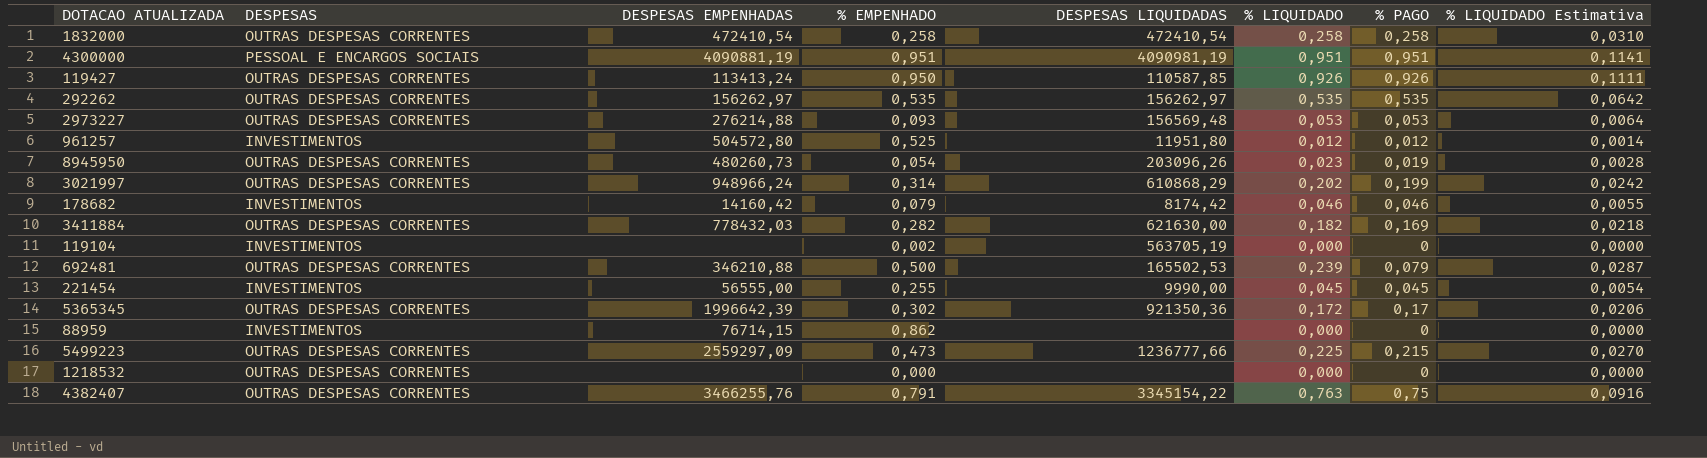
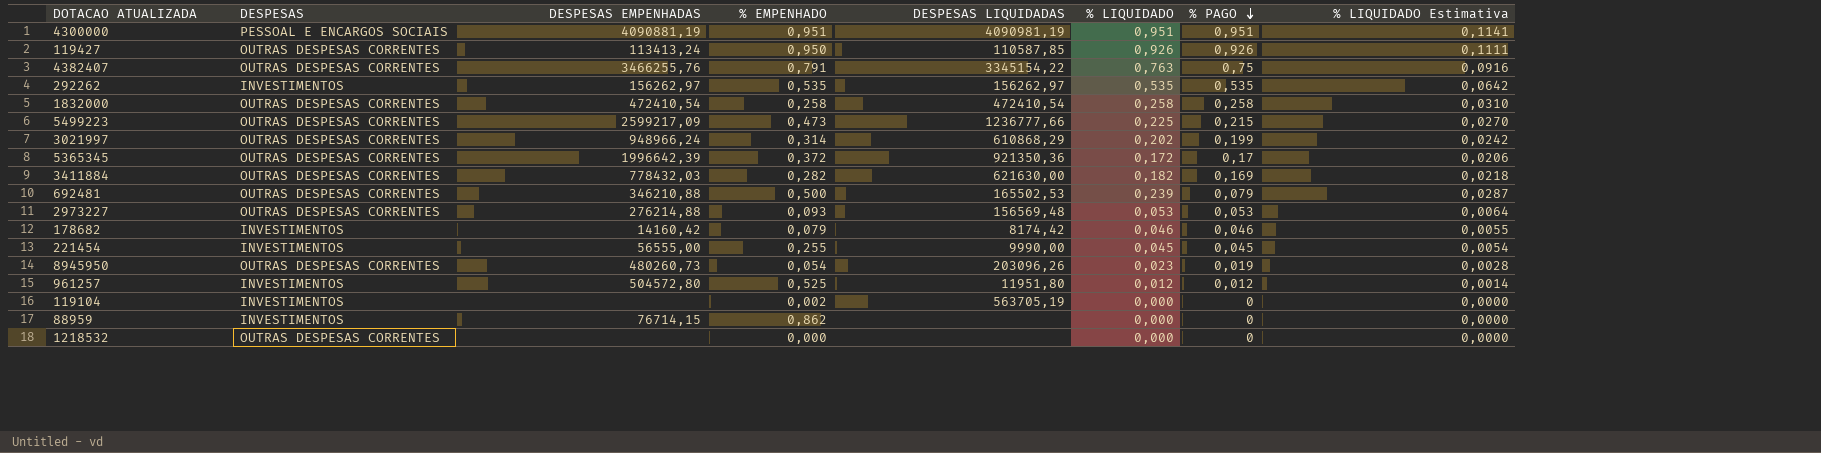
row order: none -> % PAGO descending
292262 | DESPESAS: OUTRAS DESPESAS CORRENTES -> INVESTIMENTOS
5499223 | DESPESAS EMPENHADAS: 2559297,09 -> 2599217,09
5365345 | % EMPENHADO: 0,302 -> 0,372

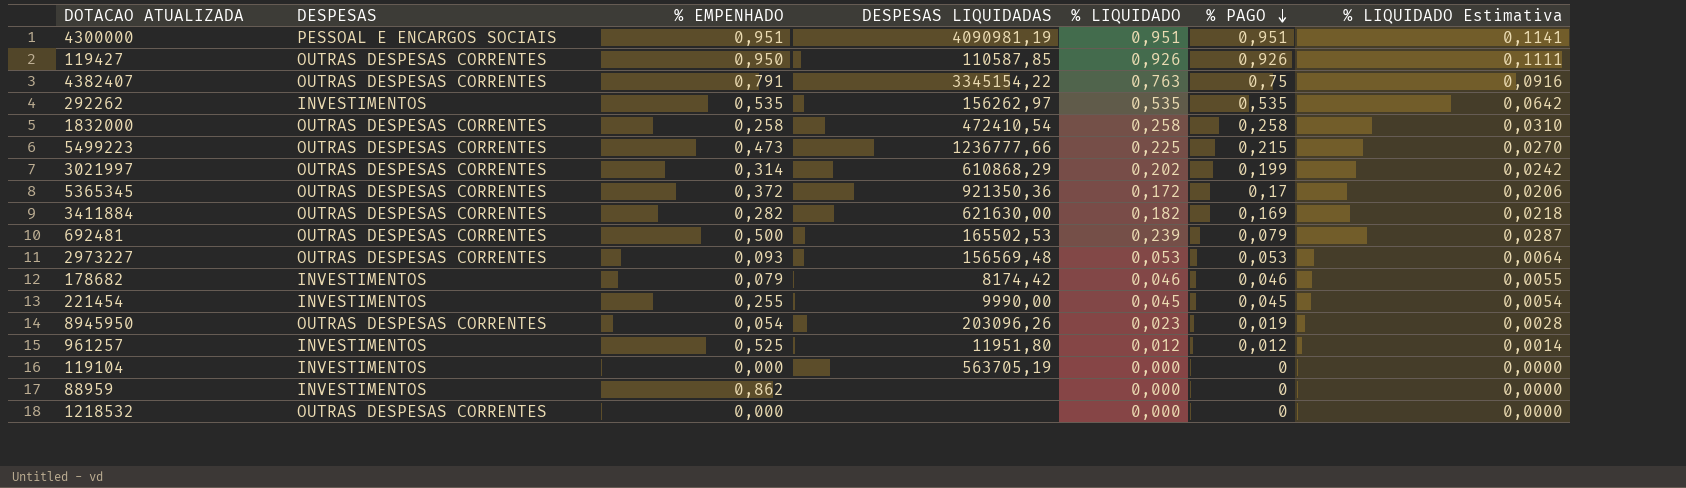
column DESPESAS EMPENHADAS | position: 3 -> none
119104 | % EMPENHADO: 0,002 -> 0,000

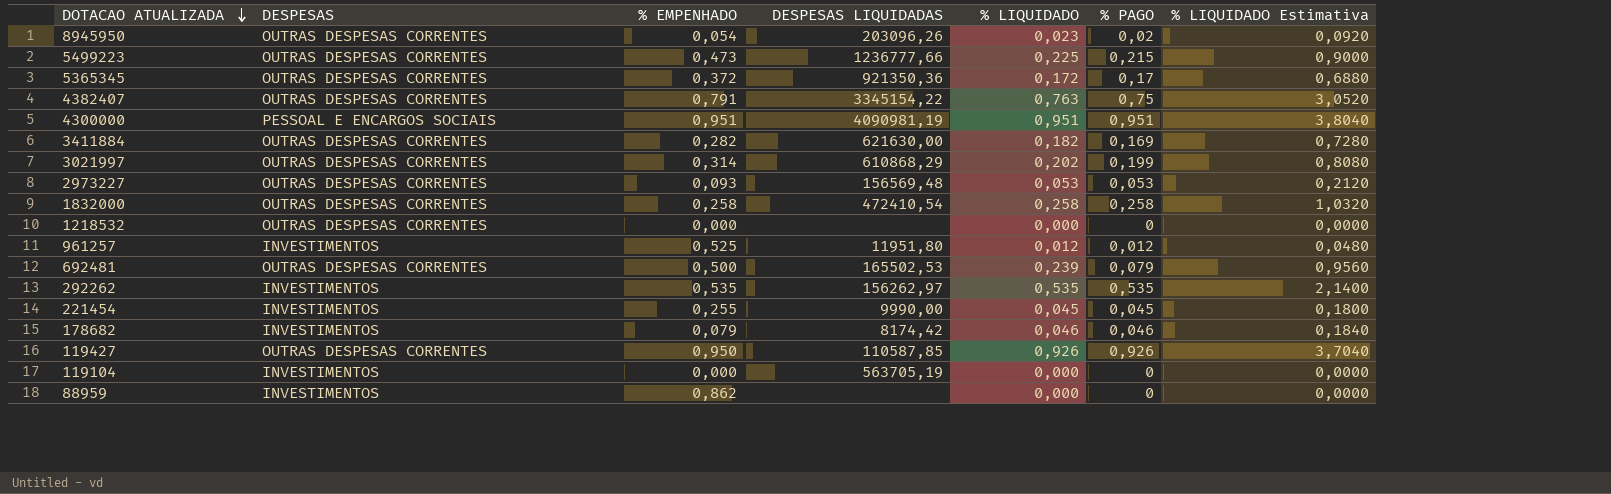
row order: % PAGO descending -> DOTACAO ATUALIZADA descending
column % LIQUIDADO Estimativa | formula: [% LIQUIDADO] * 0,12 -> [% LIQUIDADO] * 4
8945950 | % PAGO: 0,019 -> 0,02

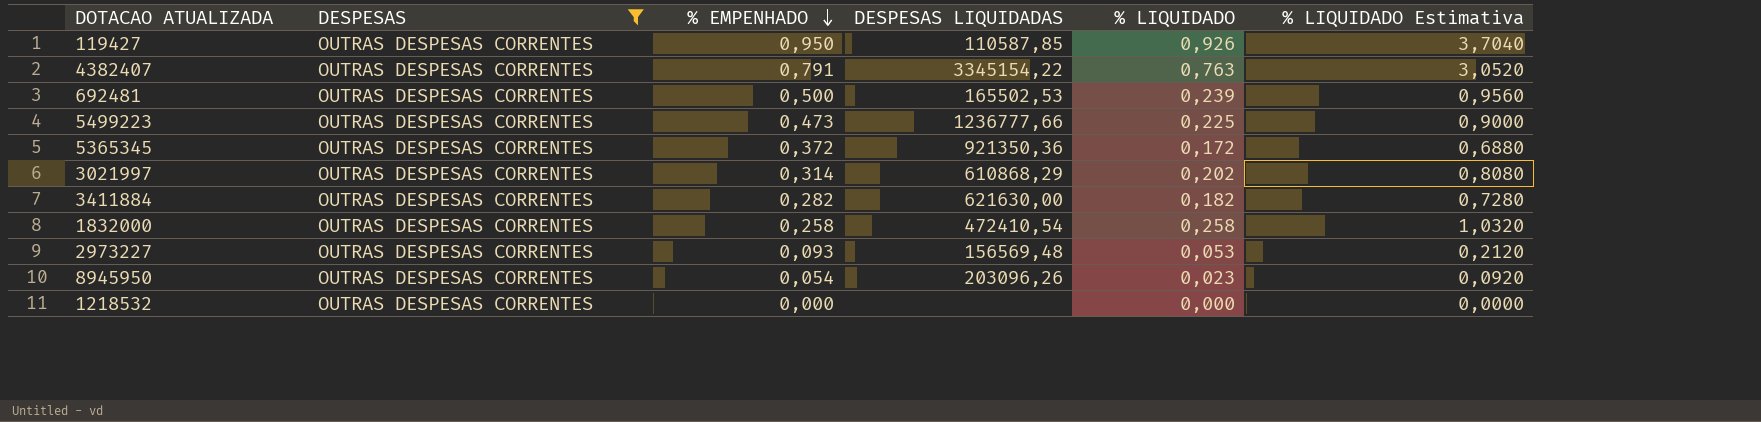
filter: none -> DESPESAS = OUTRAS DESPESAS CORRENTES
row order: DOTACAO ATUALIZADA descending -> % EMPENHADO descending
column % PAGO | position: 6 -> none

